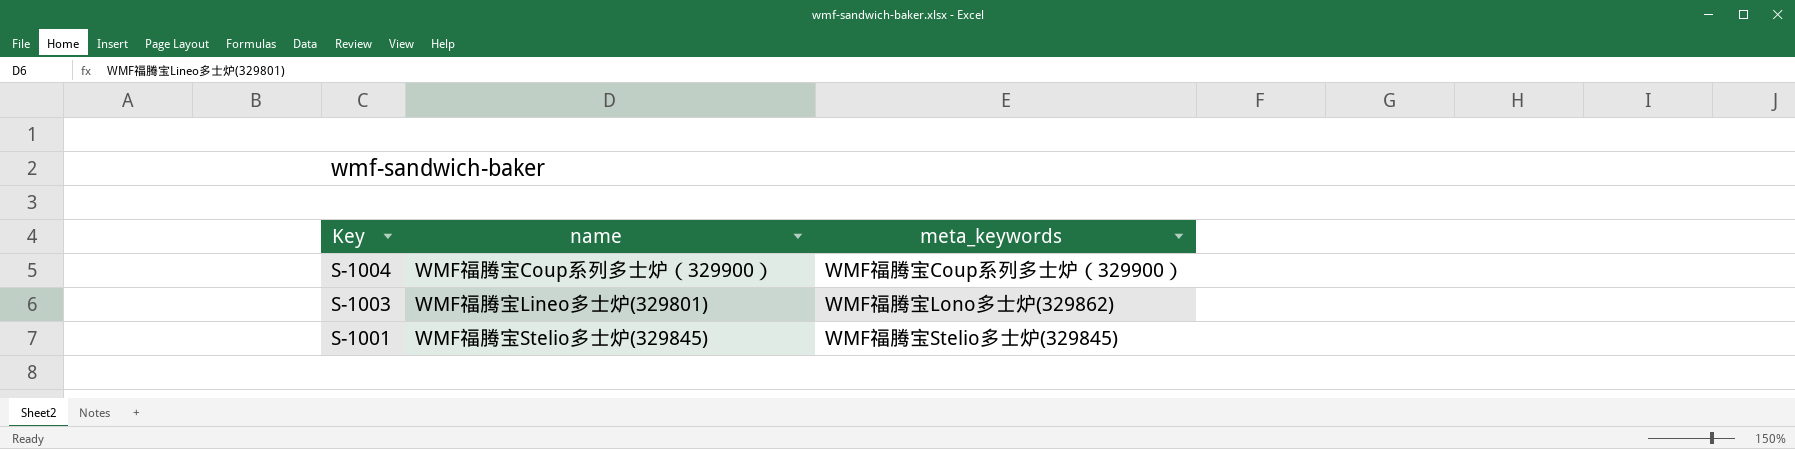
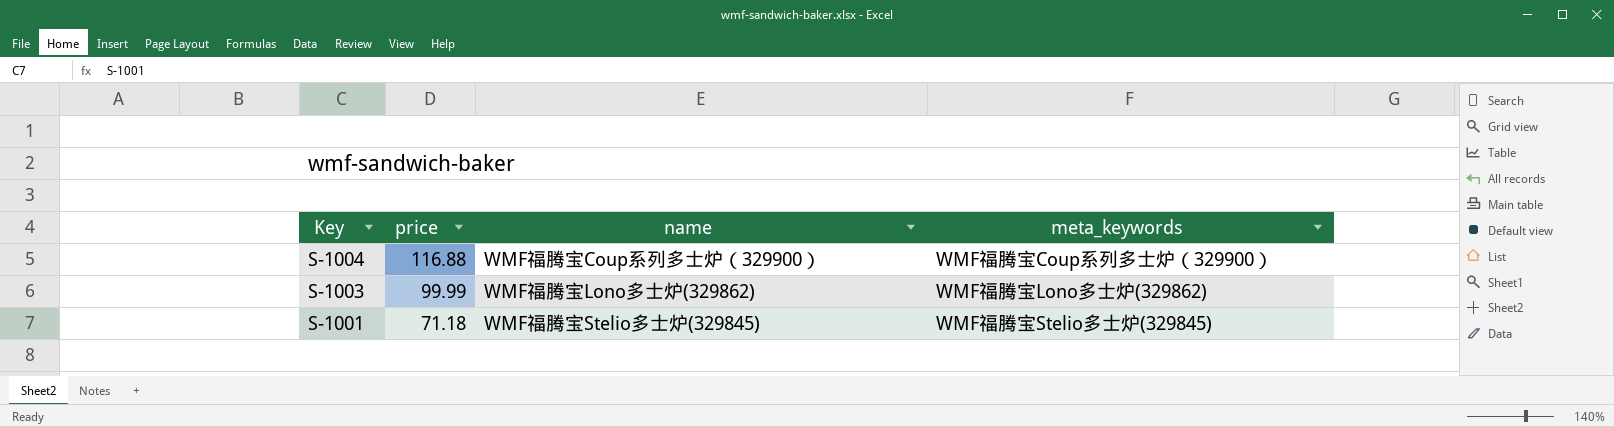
column price | position: none -> 2
S-1003 | name: WMF福腾宝Lineo多士炉(329801) -> WMF福腾宝Lono多士炉(329862)

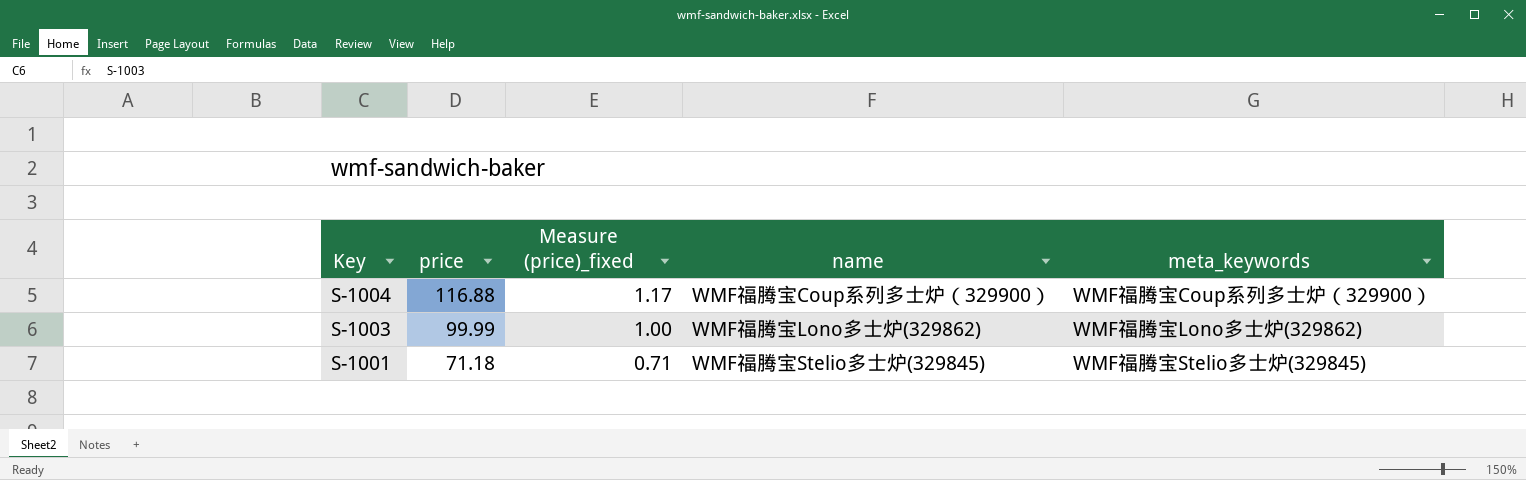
column Measure (price)_fixed | formula: none -> [price] * 0.01

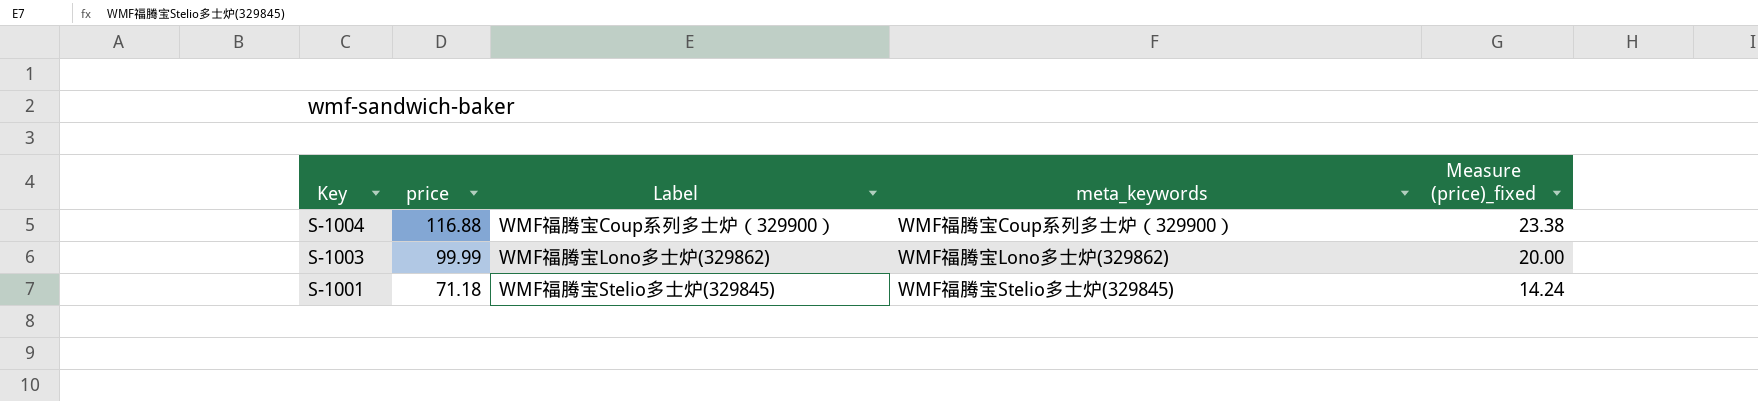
column name: name -> Label
column Measure (price)_fixed | formula: [price] * 0.01 -> [price] * 0.2
column Measure (price)_fixed | position: 3 -> 5

